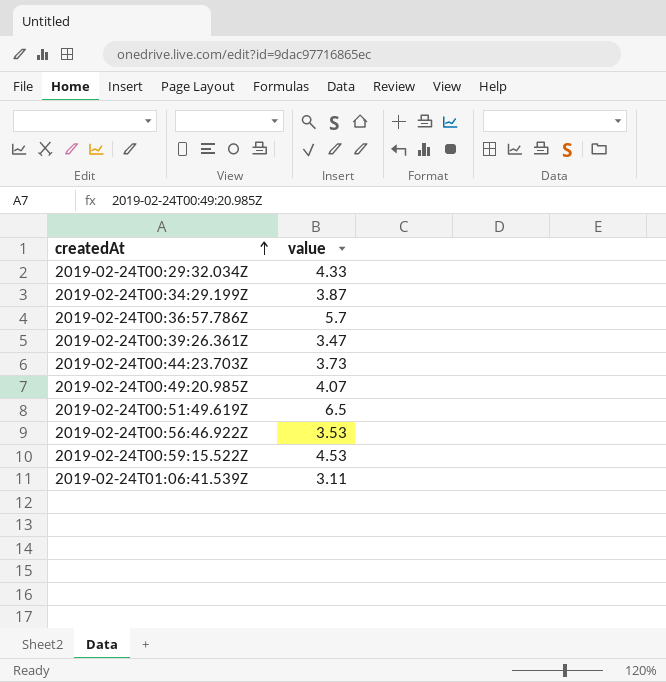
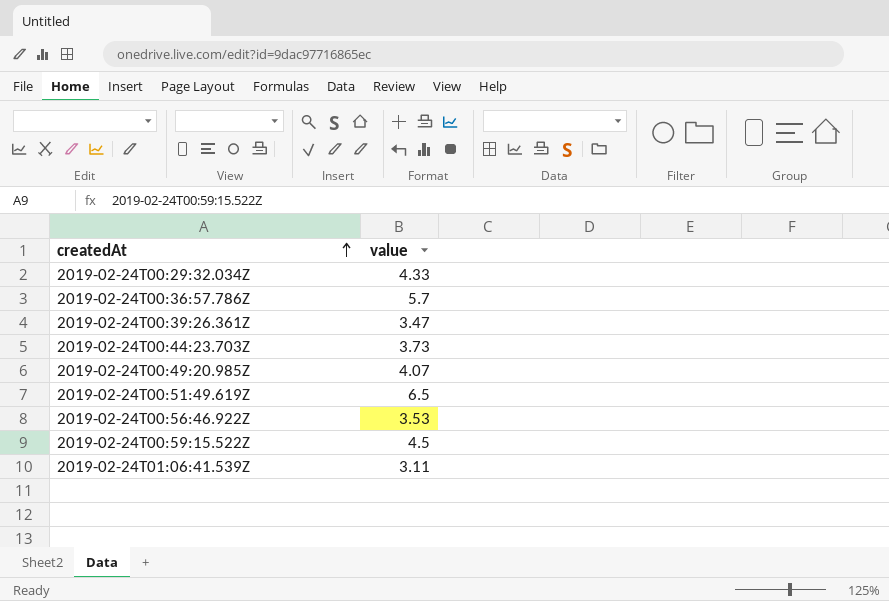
row 2019-02-24T00:34:29.199Z: 3.87 -> none
2019-02-24T00:59:15.522Z | value: 4.53 -> 4.5

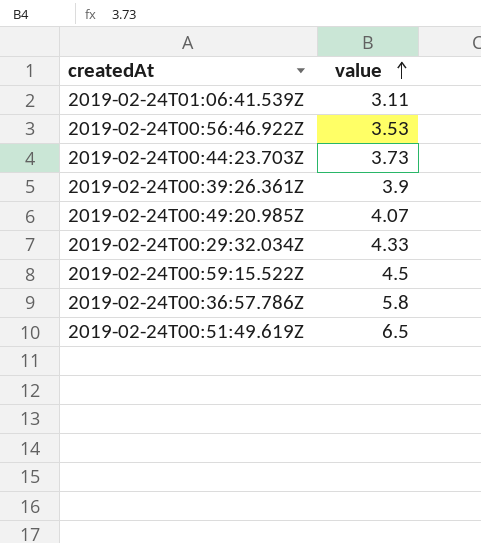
row order: createdAt ascending -> value ascending
2019-02-24T00:39:26.361Z | value: 3.47 -> 3.9
2019-02-24T00:36:57.786Z | value: 5.7 -> 5.8

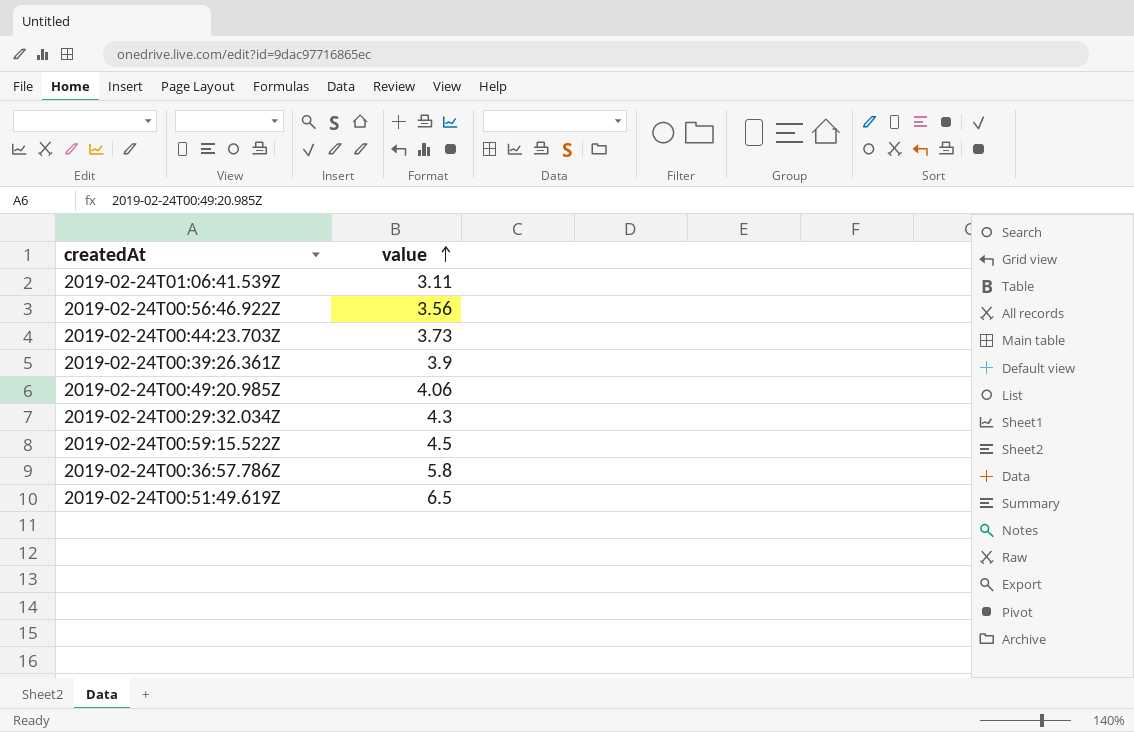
2019-02-24T00:56:46.922Z | value: 3.53 -> 3.56
2019-02-24T00:49:20.985Z | value: 4.07 -> 4.06
2019-02-24T00:29:32.034Z | value: 4.33 -> 4.3

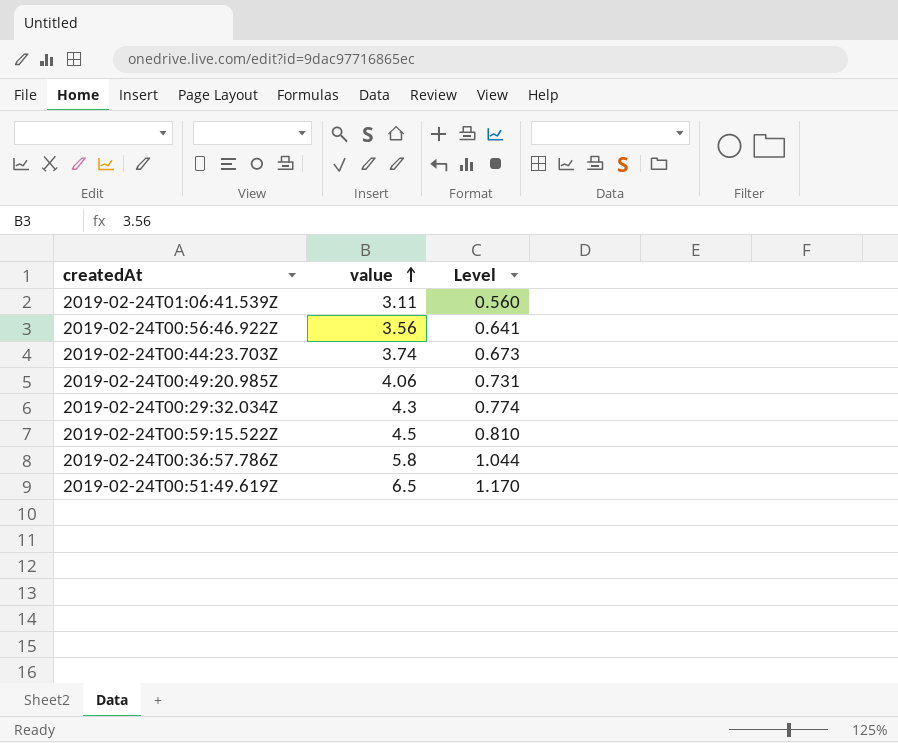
column Level | formula: none -> [value] * 0.18
row 2019-02-24T00:39:26.361Z: 3.9 -> none
2019-02-24T00:44:23.703Z | value: 3.73 -> 3.74

